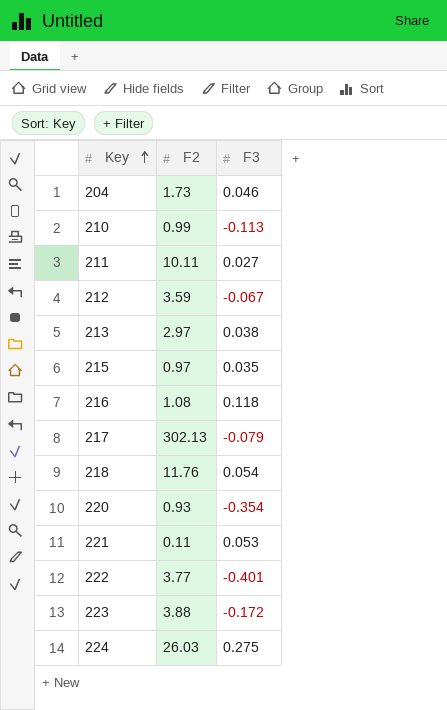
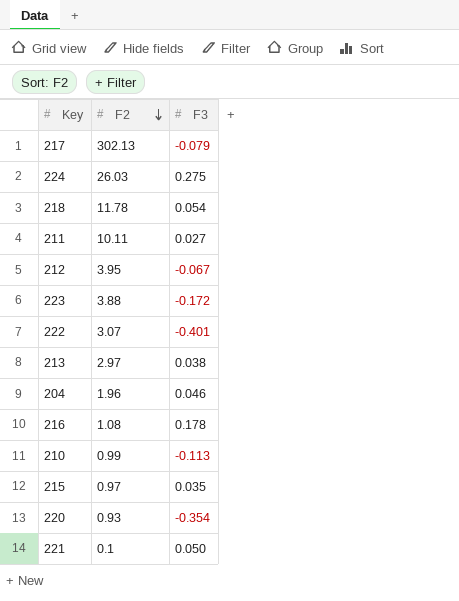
row order: Key ascending -> F2 descending
218 | F2: 11.76 -> 11.78
212 | F2: 3.59 -> 3.95
222 | F2: 3.77 -> 3.07
204 | F2: 1.73 -> 1.96
216 | F3: 0.118 -> 0.178
221 | F2: 0.11 -> 0.1
221 | F3: 0.053 -> 0.050

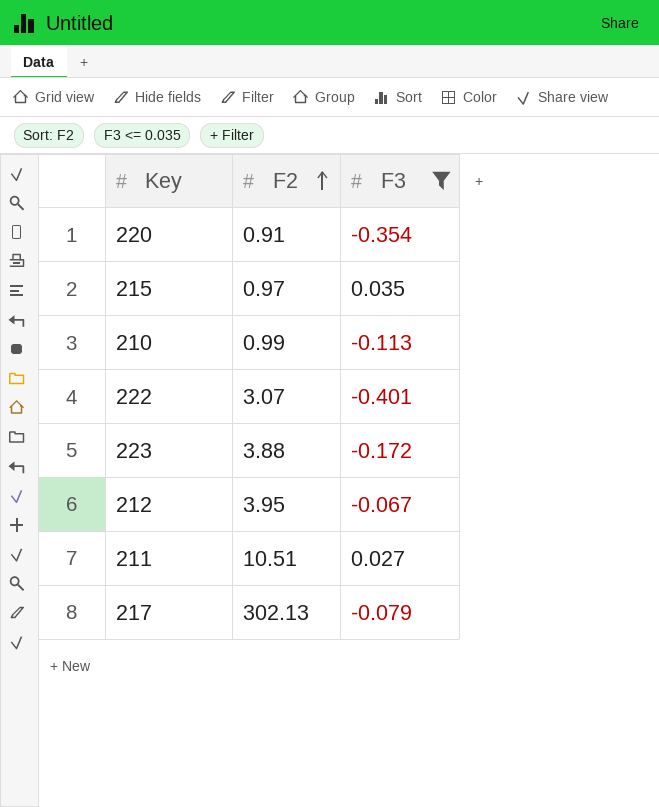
filter: none -> F3 <= 0.035
row order: F2 descending -> F2 ascending
220 | F2: 0.93 -> 0.91
211 | F2: 10.11 -> 10.51

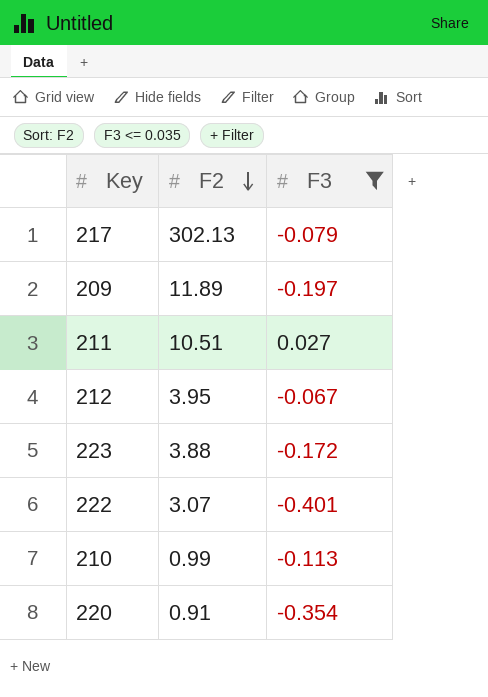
row order: F2 ascending -> F2 descending
row 215: 0.97 | 0.035 -> none
row 209: none -> 11.89 | -0.197

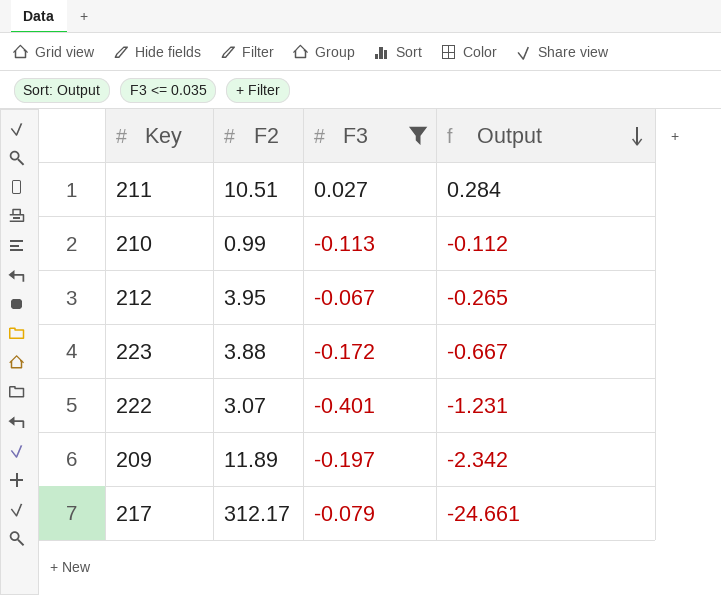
row order: F2 descending -> Output descending
column Output | formula: none -> [F2] * [F3]
row 220: 0.91 | -0.354 -> none
217 | F2: 302.13 -> 312.17

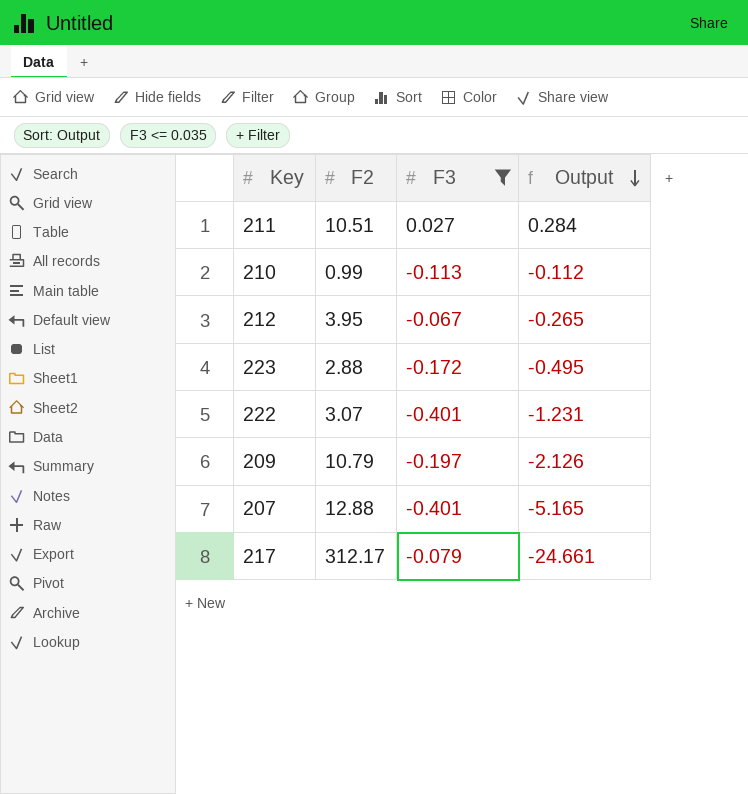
223 | F2: 3.88 -> 2.88
223 | Output: -0.667 -> -0.495
209 | F2: 11.89 -> 10.79
209 | Output: -2.342 -> -2.126
row 207: none -> 12.88 | -0.401 | -5.165

